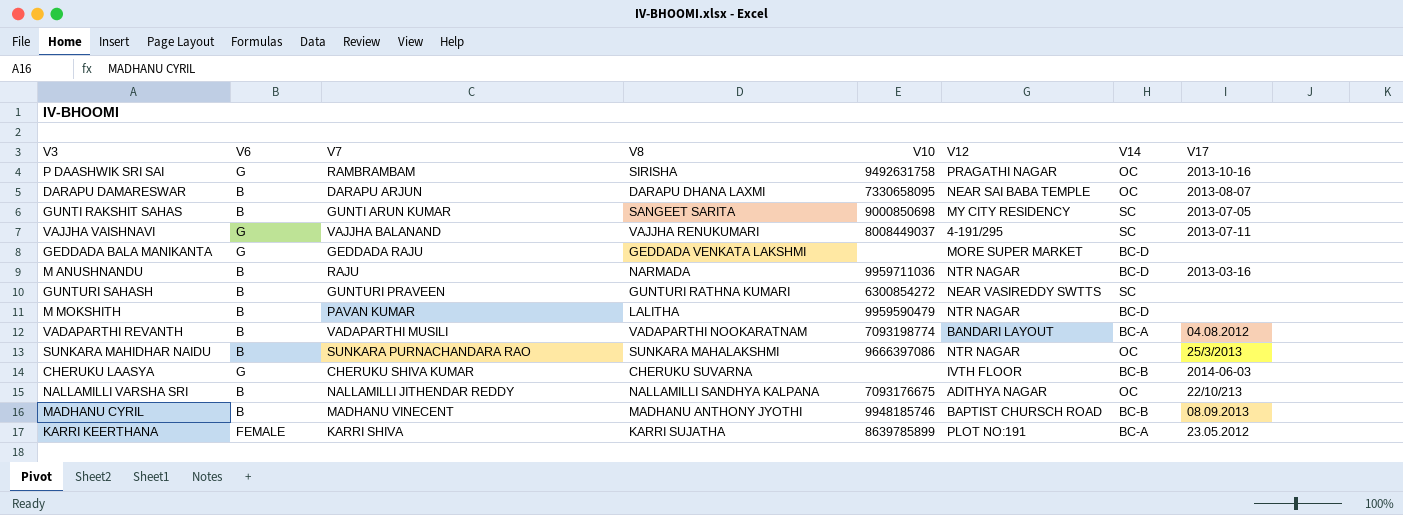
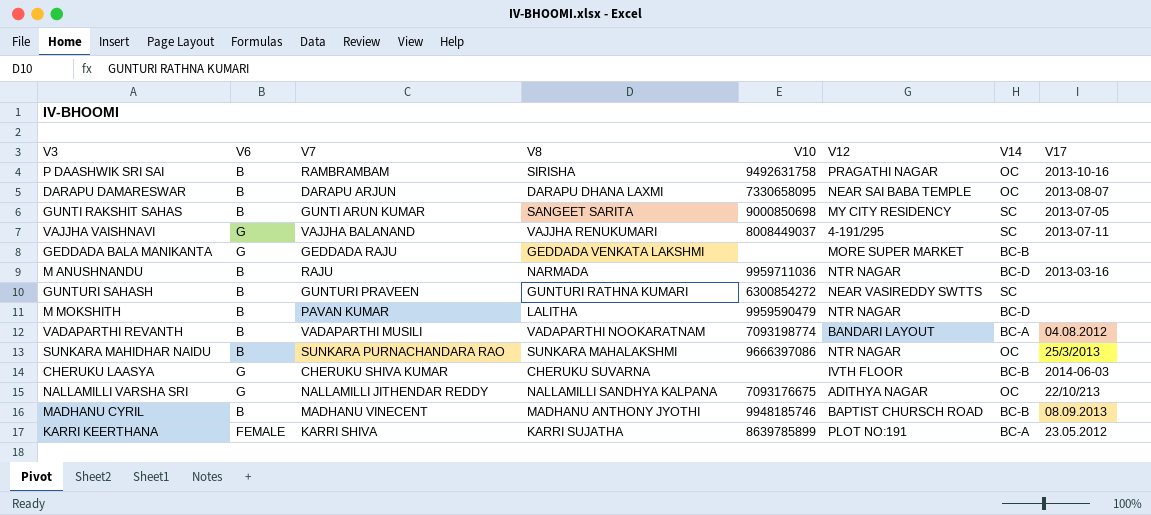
P DAASHWIK SRI SAI | V6: G -> B
GEDDADA BALA MANIKANTA | V14: BC-D -> BC-B
NALLAMILLI VARSHA SRI | V6: B -> G

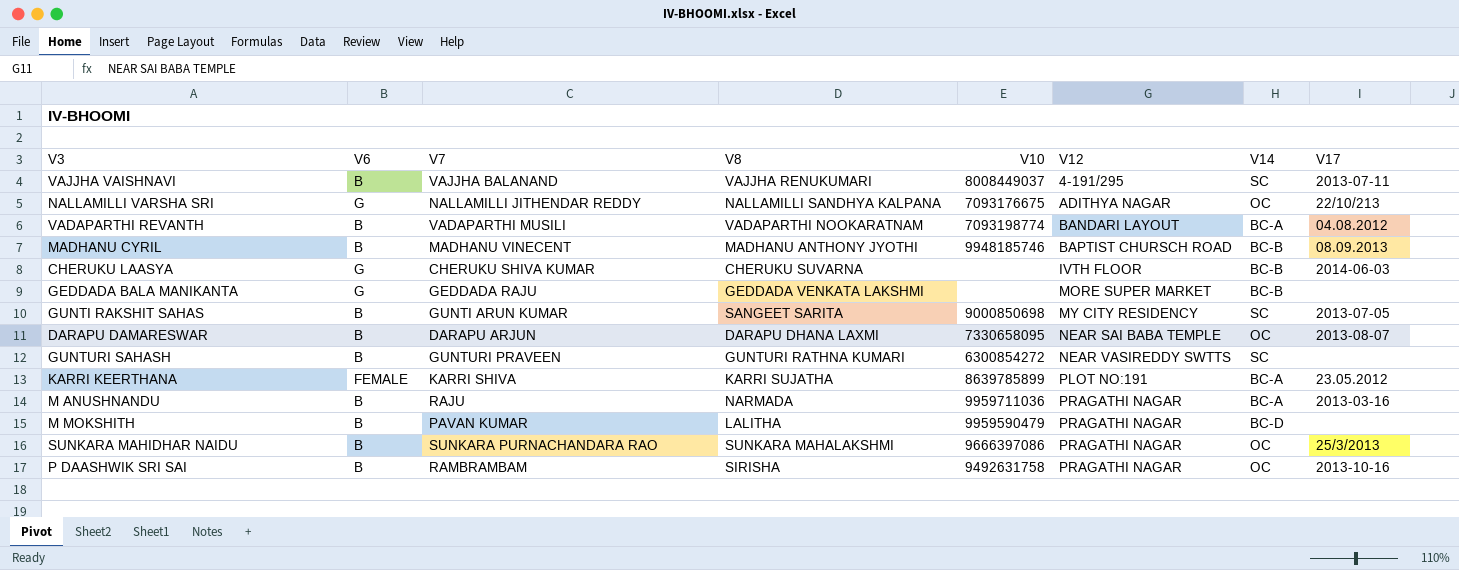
row order: none -> V12 ascending
VAJJHA VAISHNAVI | V6: G -> B
M ANUSHNANDU | V12: NTR NAGAR -> PRAGATHI NAGAR
M ANUSHNANDU | V14: BC-D -> BC-A
M MOKSHITH | V12: NTR NAGAR -> PRAGATHI NAGAR
SUNKARA MAHIDHAR NAIDU | V12: NTR NAGAR -> PRAGATHI NAGAR

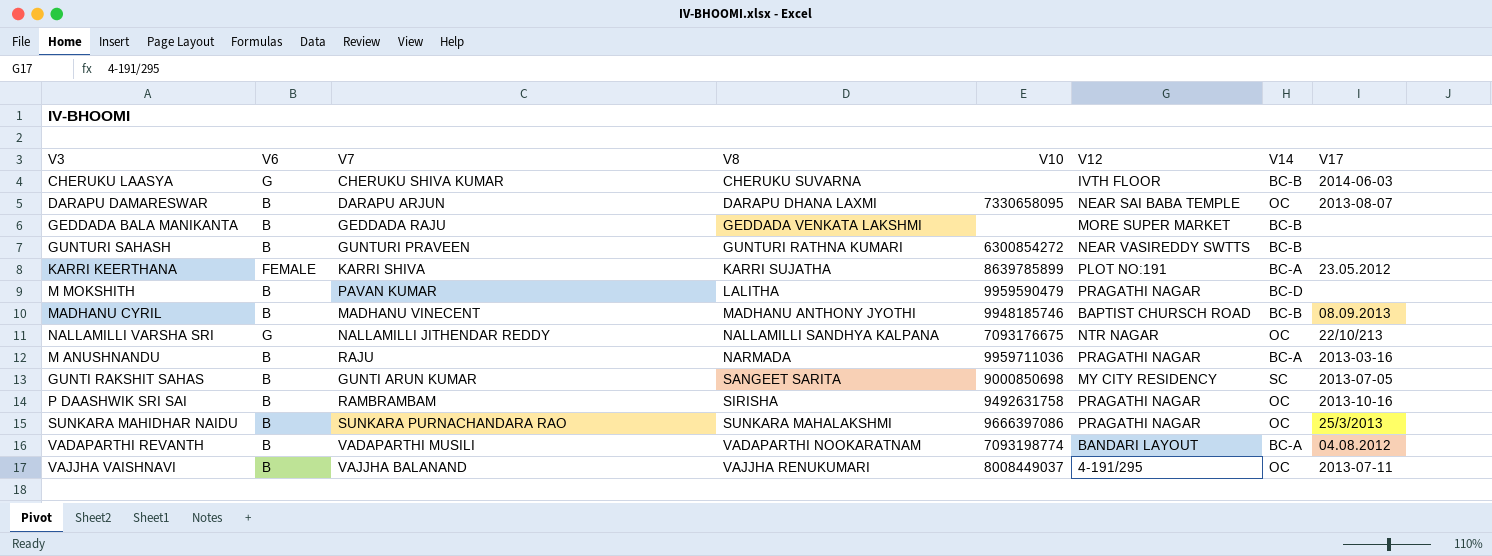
row order: V12 ascending -> V8 ascending
GEDDADA BALA MANIKANTA | V6: G -> B
GUNTURI SAHASH | V14: SC -> BC-B
NALLAMILLI VARSHA SRI | V12: ADITHYA NAGAR -> NTR NAGAR
VAJJHA VAISHNAVI | V14: SC -> OC

